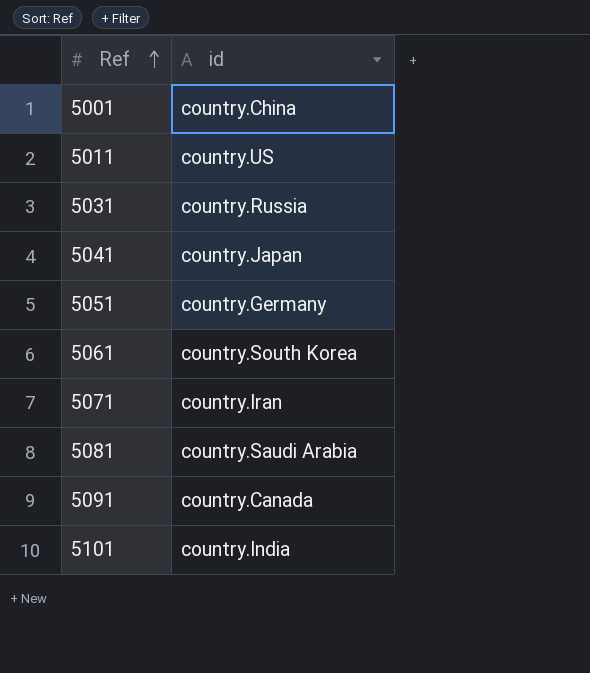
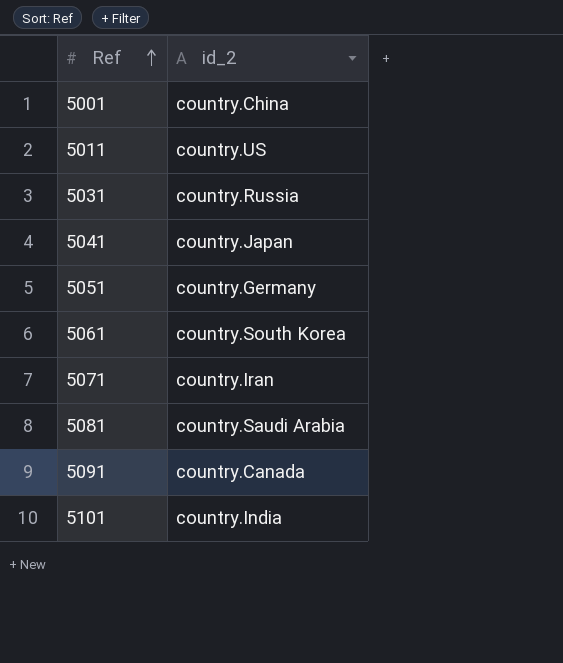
column name: id -> id_2

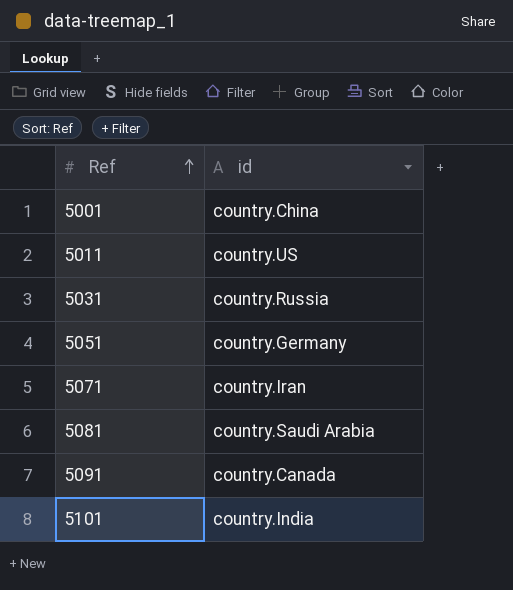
column name: id_2 -> id
row 5041: country.Japan -> none
row 5061: country.South Korea -> none

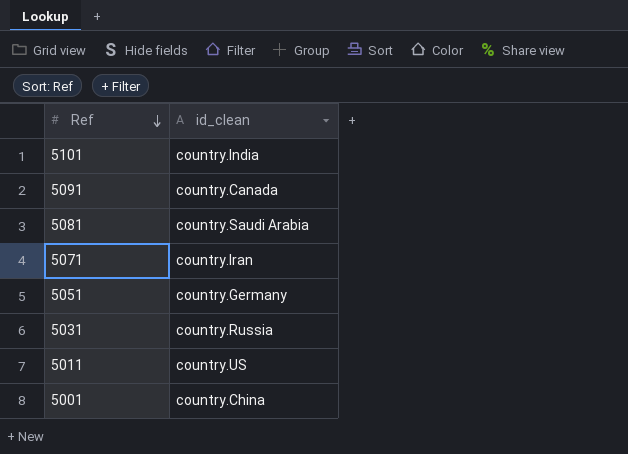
row order: Ref ascending -> Ref descending
column name: id -> id_clean

